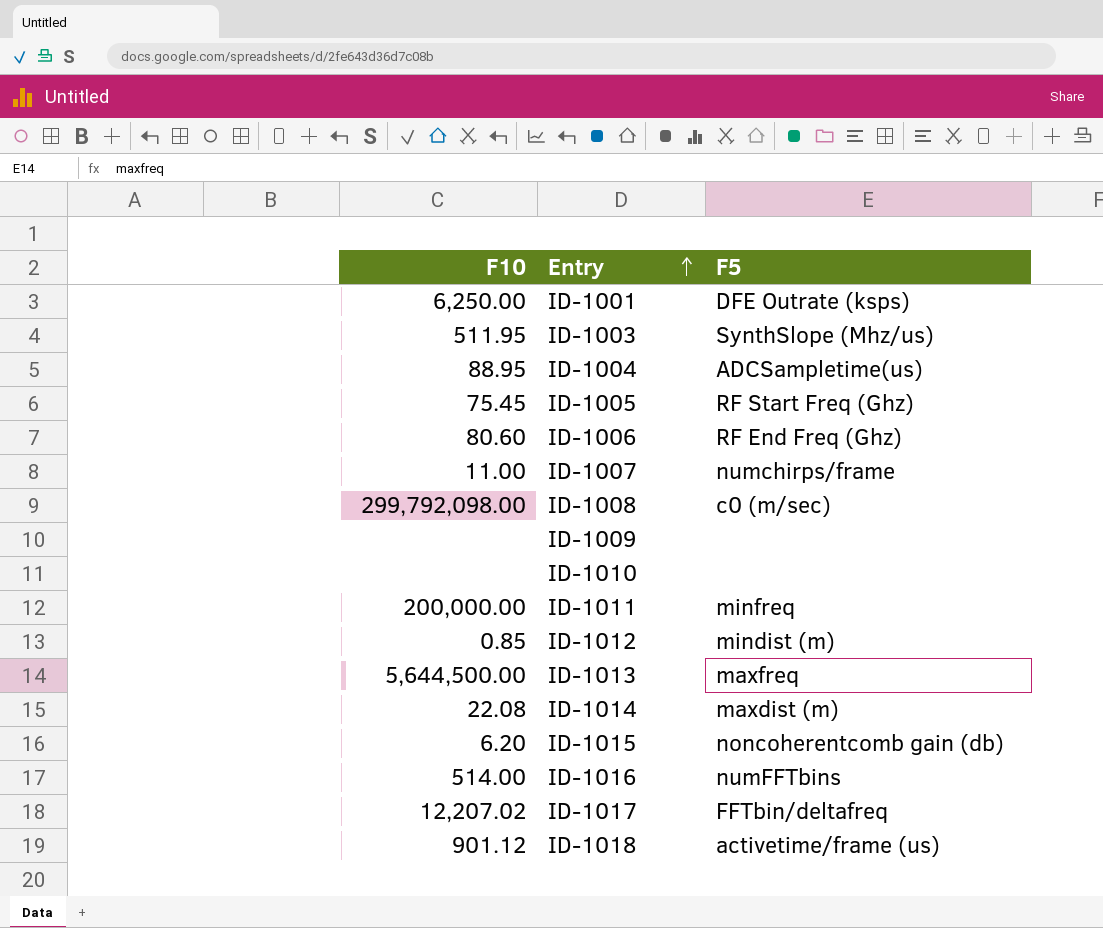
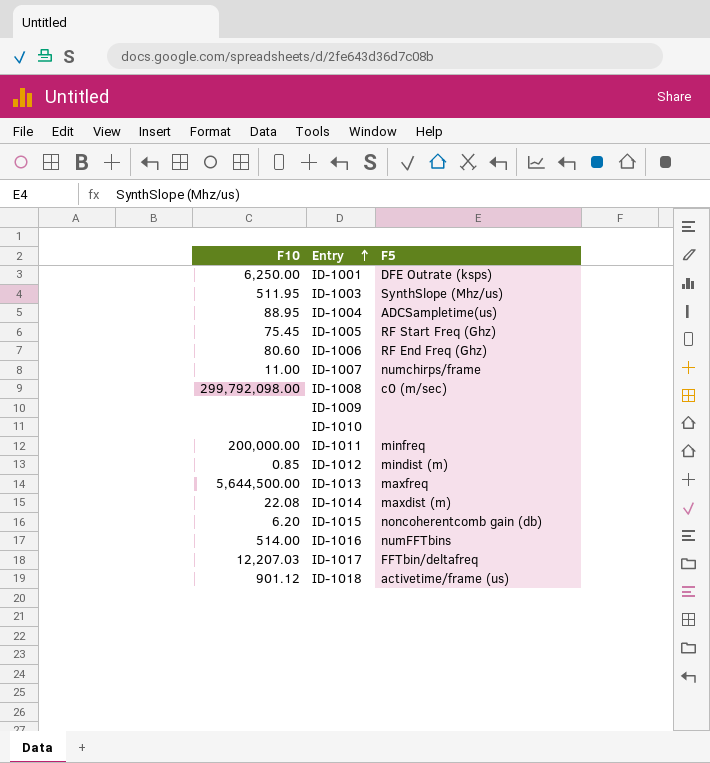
ID-1017 | F10: 12,207.02 -> 12,207.03

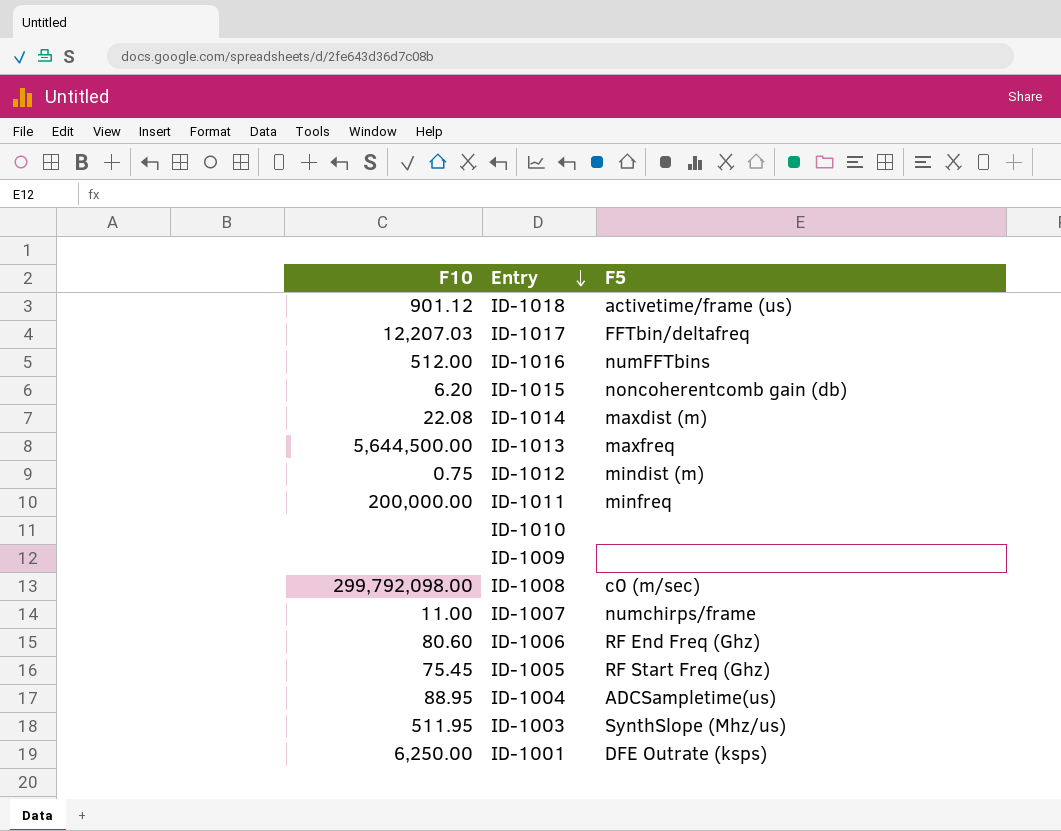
row order: Entry ascending -> Entry descending
ID-1016 | F10: 514.00 -> 512.00
ID-1012 | F10: 0.85 -> 0.75

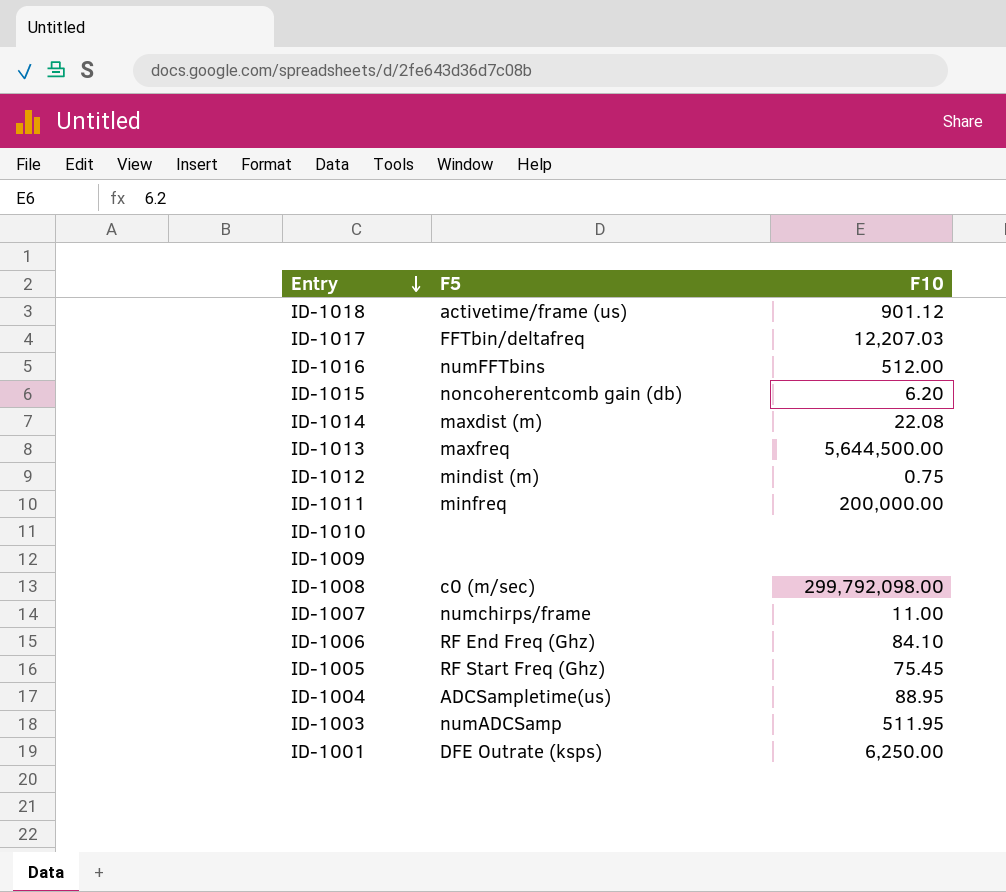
column F10 | position: 1 -> 3
ID-1006 | F10: 80.60 -> 84.10
ID-1003 | F5: SynthSlope (Mhz/us) -> numADCSamp

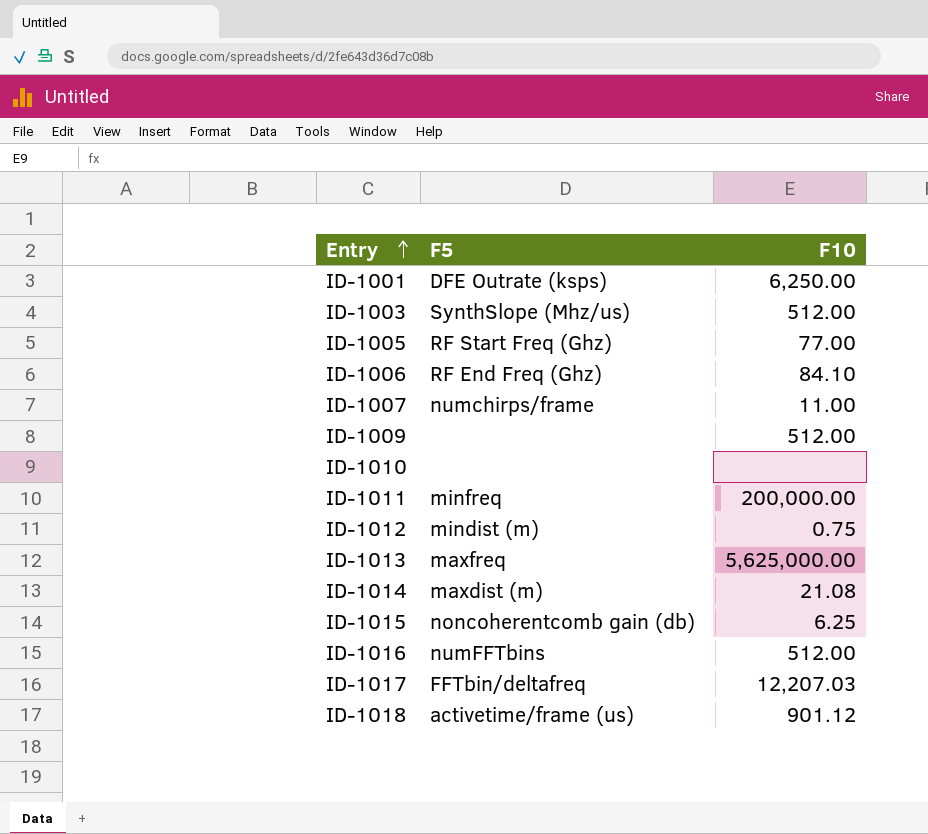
row order: Entry descending -> Entry ascending
row ID-1008: c0 (m/sec) | 299,792,098.00 -> none
row ID-1004: ADCSampletime(us) | 88.95 -> none
ID-1003 | F5: numADCSamp -> SynthSlope (Mhz/us)
ID-1003 | F10: 511.95 -> 512.00
ID-1005 | F10: 75.45 -> 77.00
ID-1009 | F10: none -> 512.00
ID-1013 | F10: 5,644,500.00 -> 5,625,000.00
ID-1014 | F10: 22.08 -> 21.08
ID-1015 | F10: 6.20 -> 6.25

